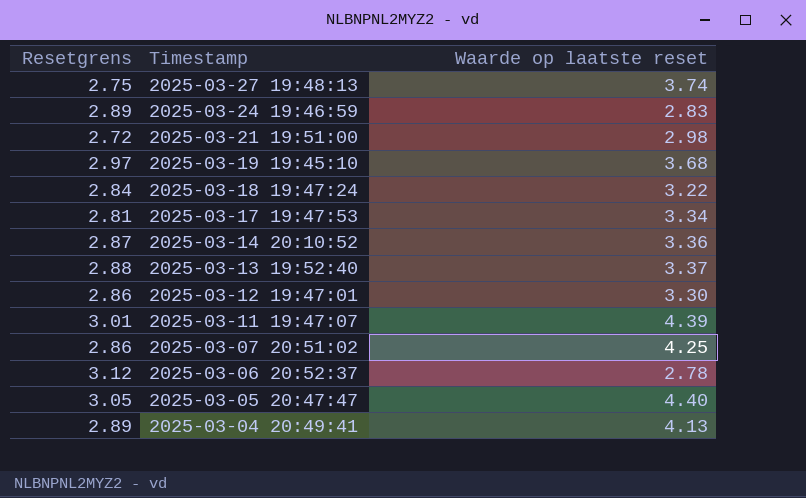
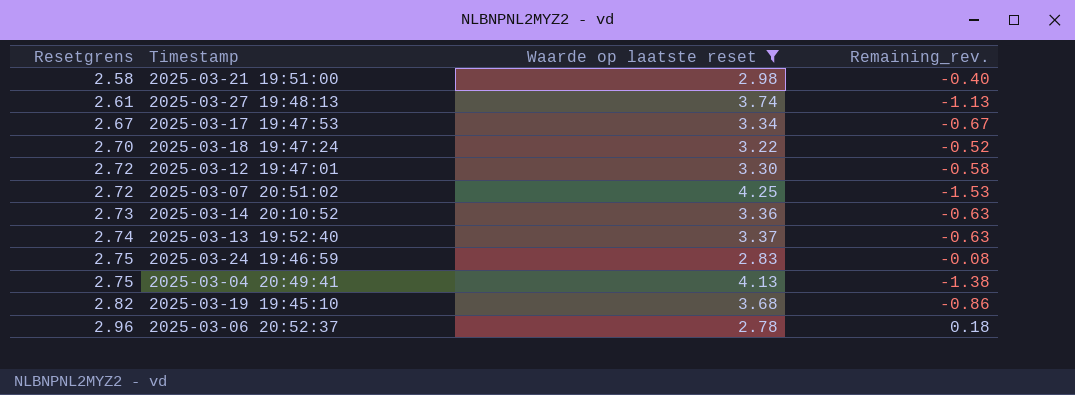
filter: none -> Waarde op laatste reset <= 4.25
row order: Timestamp descending -> Resetgrens ascending
column Remaining_rev. | formula: none -> [Resetgrens] - [Waarde op laatste reset]
2025-03-21 19:51:00 | Resetgrens: 2.72 -> 2.58
2025-03-27 19:48:13 | Resetgrens: 2.75 -> 2.61
2025-03-17 19:47:53 | Resetgrens: 2.81 -> 2.67
2025-03-18 19:47:24 | Resetgrens: 2.84 -> 2.70
2025-03-12 19:47:01 | Resetgrens: 2.86 -> 2.72
2025-03-07 20:51:02 | Resetgrens: 2.86 -> 2.72
2025-03-14 20:10:52 | Resetgrens: 2.87 -> 2.73
2025-03-13 19:52:40 | Resetgrens: 2.88 -> 2.74
2025-03-24 19:46:59 | Resetgrens: 2.89 -> 2.75
2025-03-04 20:49:41 | Resetgrens: 2.89 -> 2.75
2025-03-19 19:45:10 | Resetgrens: 2.97 -> 2.82
2025-03-06 20:52:37 | Resetgrens: 3.12 -> 2.96

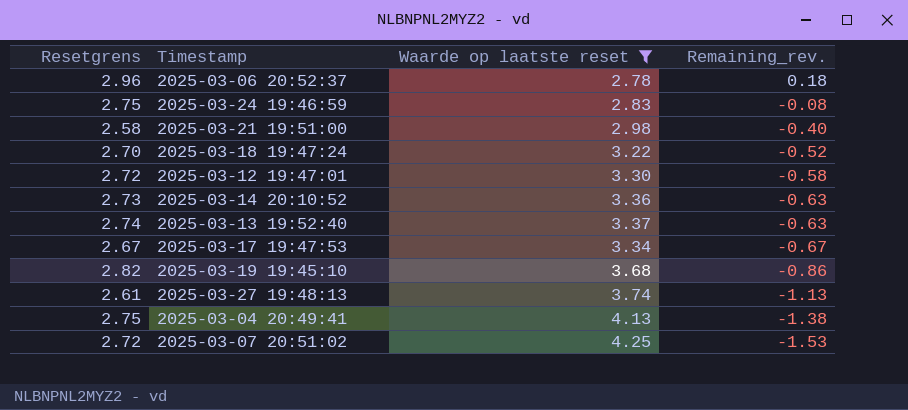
row order: Resetgrens ascending -> Remaining_rev. descending

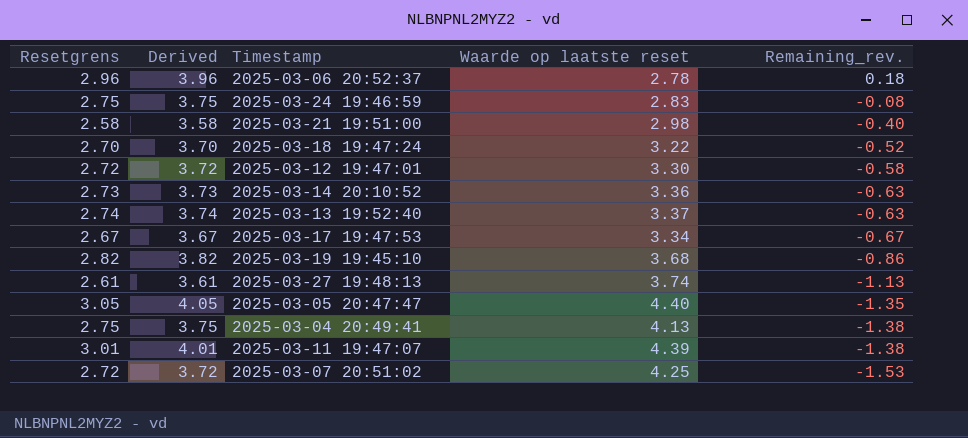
filter: Waarde op laatste reset <= 4.25 -> none
column Derived | formula: none -> [Resetgrens] + 1

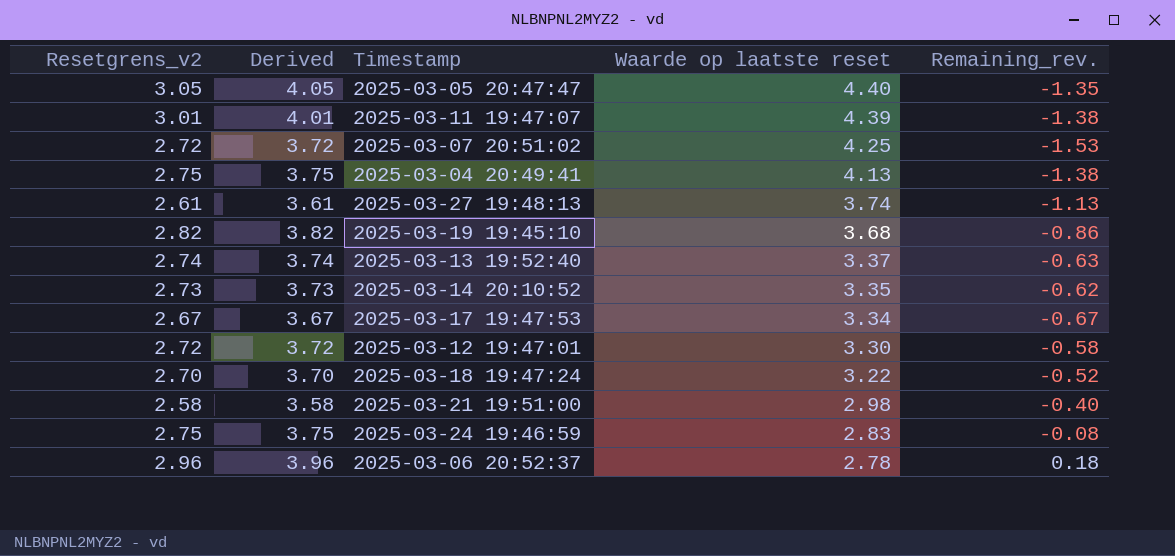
row order: Remaining_rev. descending -> Waarde op laatste reset descending
column name: Resetgrens -> Resetgrens_v2
2025-03-14 20:10:52 | Waarde op laatste reset: 3.36 -> 3.35
2025-03-14 20:10:52 | Remaining_rev.: -0.63 -> -0.62

